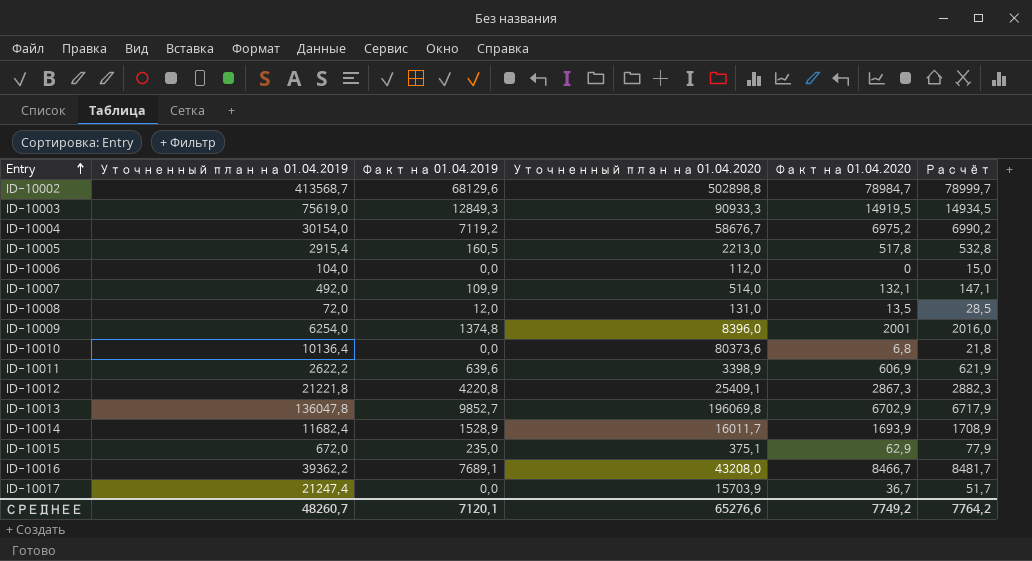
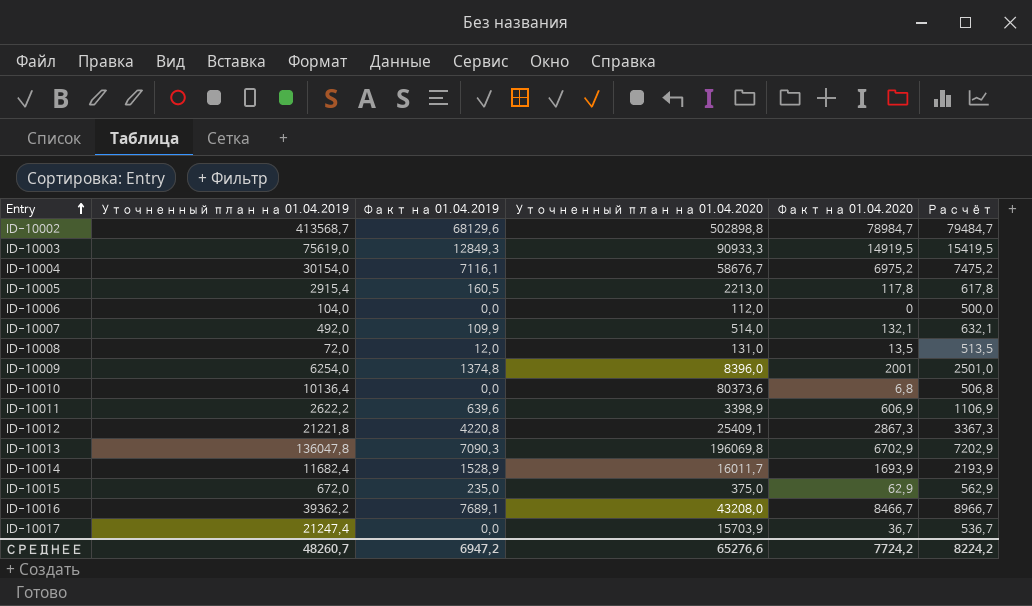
column Расчёт | formula: [Факт на 01.04.2020] + 15 -> [Факт на 01.04.2020] + 500
ID-10004 | Факт на 01.04.2019: 7119,2 -> 7116,1
ID-10005 | Факт на 01.04.2020: 517,8 -> 117,8
ID-10013 | Факт на 01.04.2019: 9852,7 -> 7090,3
ID-10015 | Уточненный план на 01.04.2020: 375,1 -> 375,0
СРЕДНЕЕ | Факт на 01.04.2019: 7120,1 -> 6947,2
СРЕДНЕЕ | Факт на 01.04.2020: 7749,2 -> 7724,2
СРЕДНЕЕ | Расчёт: 7764,2 -> 8224,2

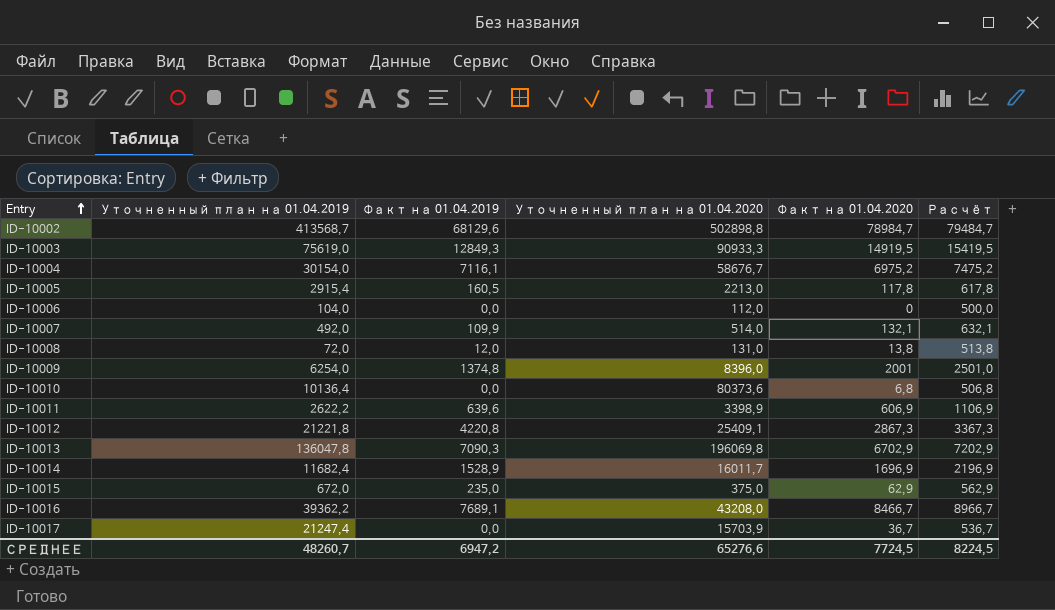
ID-10008 | Факт на 01.04.2020: 13,5 -> 13,8
ID-10008 | Расчёт: 513,5 -> 513,8
ID-10014 | Факт на 01.04.2020: 1693,9 -> 1696,9
ID-10014 | Расчёт: 2193,9 -> 2196,9
СРЕДНЕЕ | Факт на 01.04.2020: 7724,2 -> 7724,5
СРЕДНЕЕ | Расчёт: 8224,2 -> 8224,5

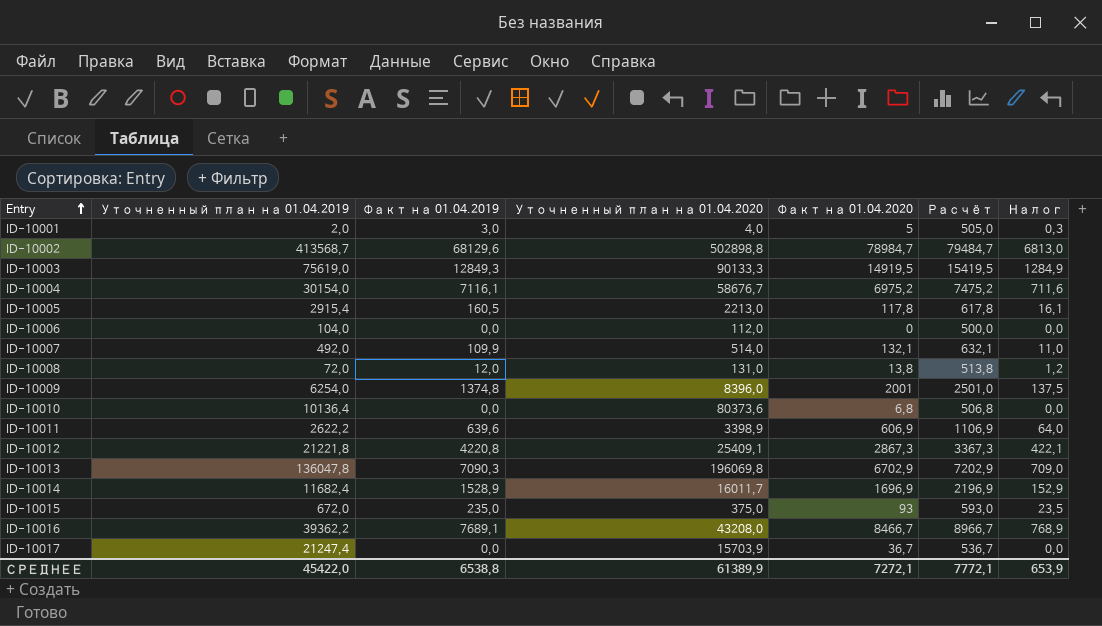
column Налог | formula: none -> [Факт на 01.04.2019] * 0,1
row ID-10001: none -> 2,0 | 3,0 | 4,0 | 5 | 505,0 | 0,3
ID-10003 | Уточненный план на 01.04.2020: 90933,3 -> 90133,3
ID-10015 | Факт на 01.04.2020: 62,9 -> 93
ID-10015 | Расчёт: 562,9 -> 593,0
СРЕДНЕЕ | Уточненный план на 01.04.2019: 48260,7 -> 45422,0
СРЕДНЕЕ | Факт на 01.04.2019: 6947,2 -> 6538,8
СРЕДНЕЕ | Уточненный план на 01.04.2020: 65276,6 -> 61389,9
СРЕДНЕЕ | Факт на 01.04.2020: 7724,5 -> 7272,1
СРЕДНЕЕ | Расчёт: 8224,5 -> 7772,1

